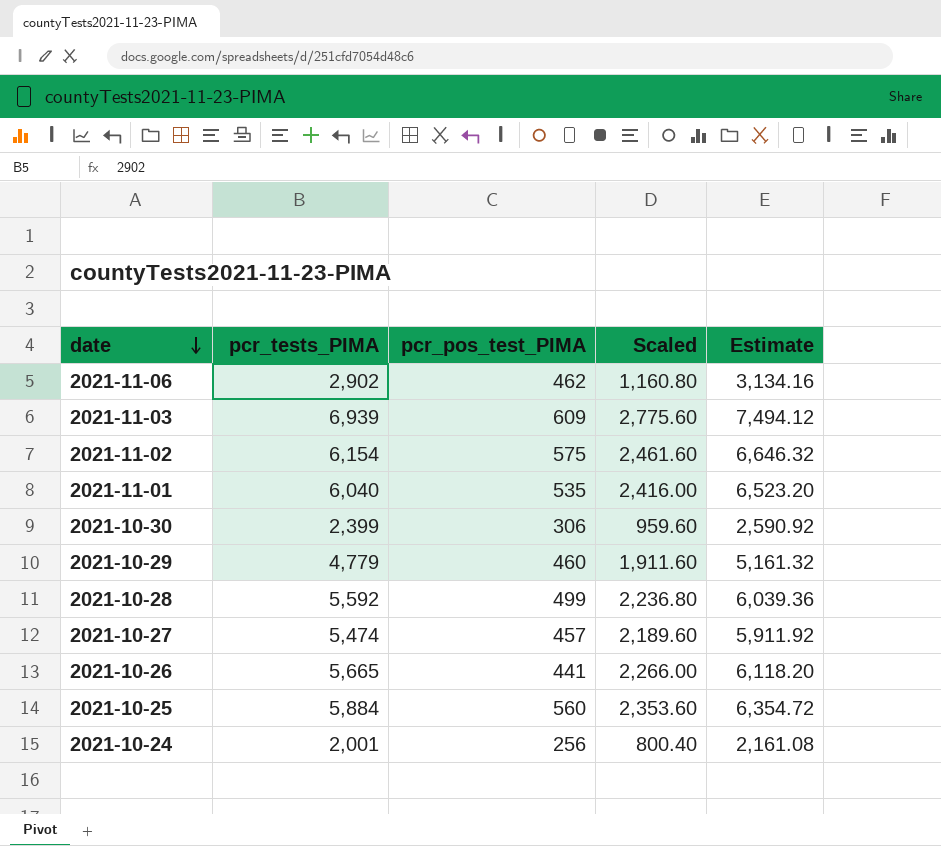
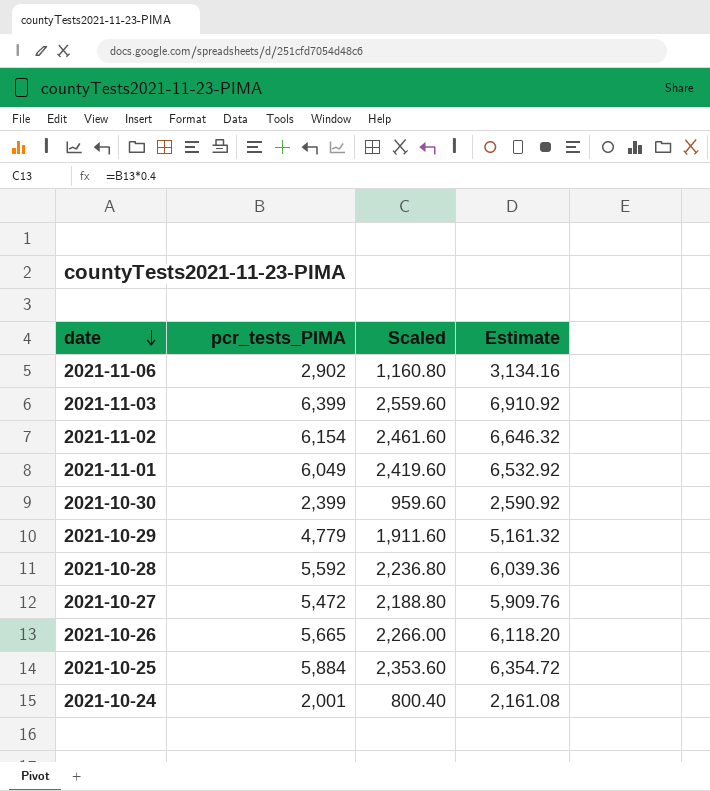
column pcr_pos_test_PIMA | position: 3 -> none
2021-11-03 | pcr_tests_PIMA: 6,939 -> 6,399
2021-11-03 | Scaled: 2,775.60 -> 2,559.60
2021-11-03 | Estimate: 7,494.12 -> 6,910.92
2021-11-01 | pcr_tests_PIMA: 6,040 -> 6,049
2021-11-01 | Scaled: 2,416.00 -> 2,419.60
2021-11-01 | Estimate: 6,523.20 -> 6,532.92
2021-10-27 | pcr_tests_PIMA: 5,474 -> 5,472
2021-10-27 | Scaled: 2,189.60 -> 2,188.80
2021-10-27 | Estimate: 5,911.92 -> 5,909.76

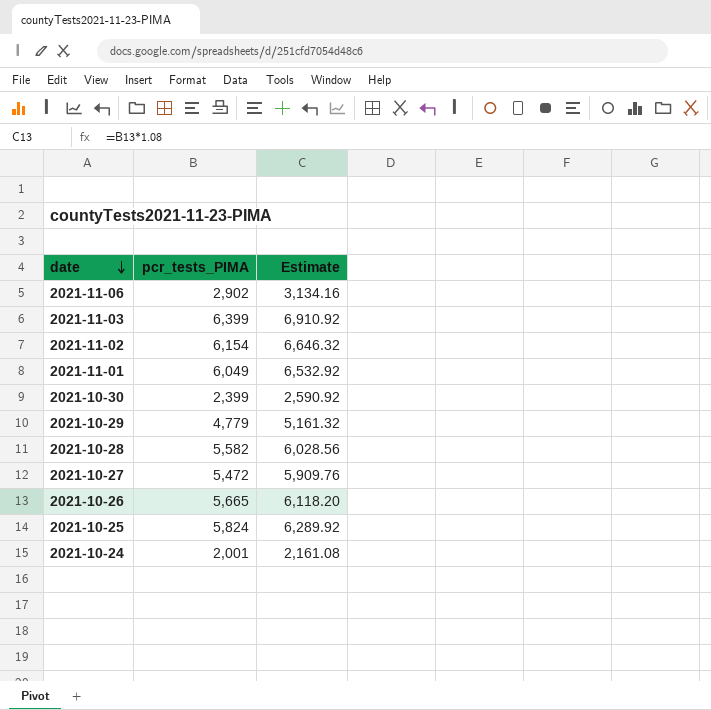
column Scaled | formula: [pcr_tests_PIMA] * 0.4 -> none
2021-10-28 | pcr_tests_PIMA: 5,592 -> 5,582
2021-10-28 | Estimate: 6,039.36 -> 6,028.56
2021-10-25 | pcr_tests_PIMA: 5,884 -> 5,824
2021-10-25 | Estimate: 6,354.72 -> 6,289.92

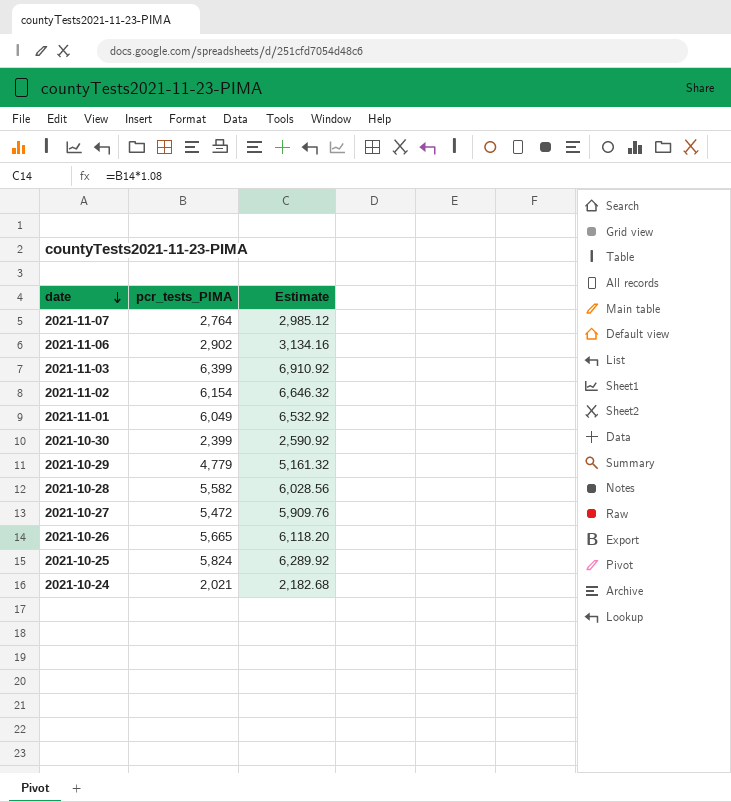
row 2021-11-07: none -> 2,764 | 2,985.12
2021-10-24 | pcr_tests_PIMA: 2,001 -> 2,021
2021-10-24 | Estimate: 2,161.08 -> 2,182.68

